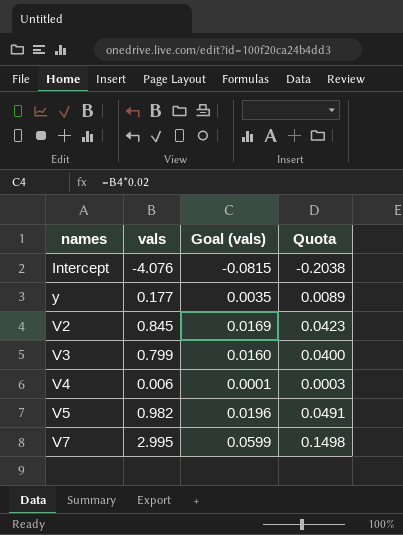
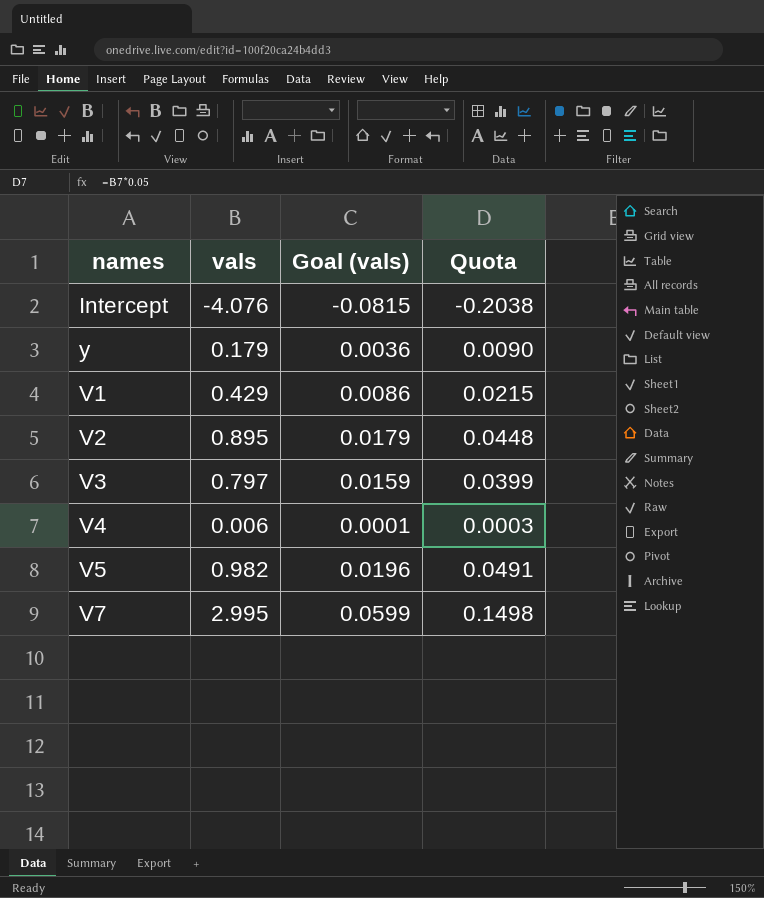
y | vals: 0.177 -> 0.179
y | Goal (vals): 0.0035 -> 0.0036
y | Quota: 0.0089 -> 0.0090
row V1: none -> 0.429 | 0.0086 | 0.0215
V2 | vals: 0.845 -> 0.895
V2 | Goal (vals): 0.0169 -> 0.0179
V2 | Quota: 0.0423 -> 0.0448
V3 | vals: 0.799 -> 0.797
V3 | Goal (vals): 0.0160 -> 0.0159
V3 | Quota: 0.0400 -> 0.0399

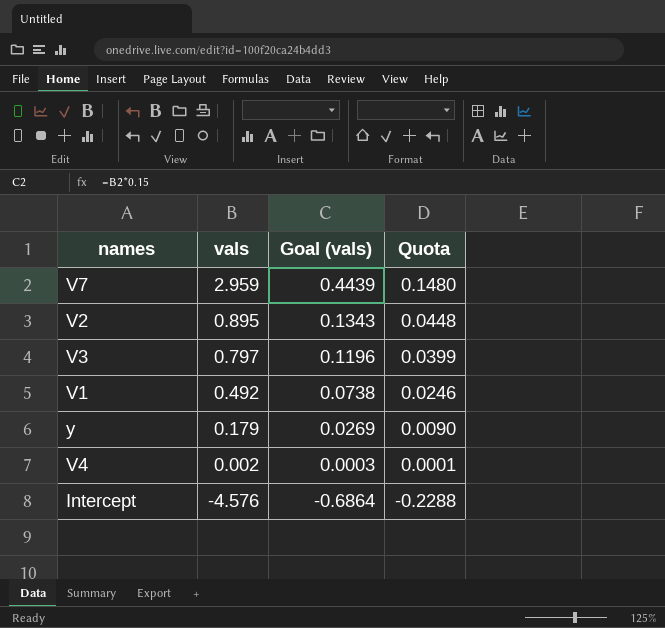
row order: none -> vals descending
column Goal (vals) | formula: [vals] * 0.02 -> [vals] * 0.15
row V5: 0.982 | 0.0196 | 0.0491 -> none
V7 | vals: 2.995 -> 2.959
V7 | Quota: 0.1498 -> 0.1480
V1 | vals: 0.429 -> 0.492
V1 | Quota: 0.0215 -> 0.0246
V4 | vals: 0.006 -> 0.002
V4 | Quota: 0.0003 -> 0.0001
Intercept | vals: -4.076 -> -4.576
Intercept | Quota: -0.2038 -> -0.2288

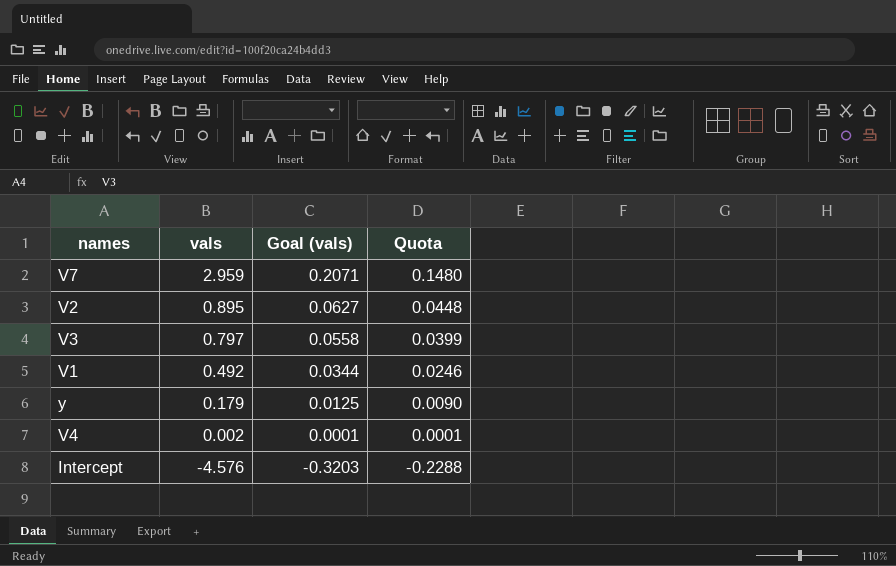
column Goal (vals) | formula: [vals] * 0.15 -> [vals] * 0.07

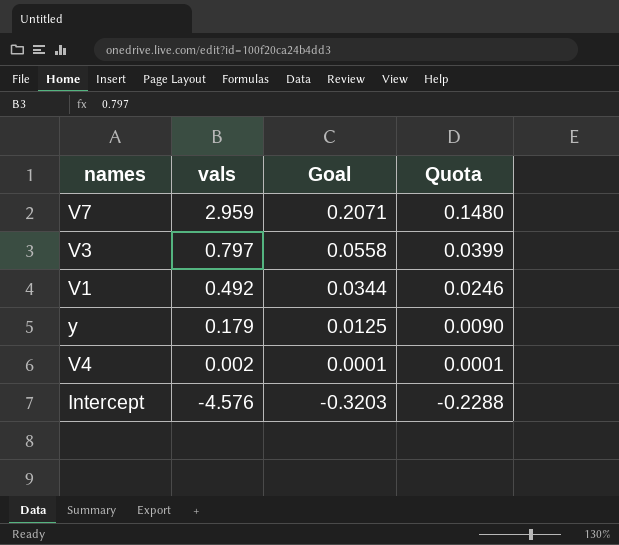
column name: Goal (vals) -> Goal
row V2: 0.895 | 0.0627 | 0.0448 -> none

